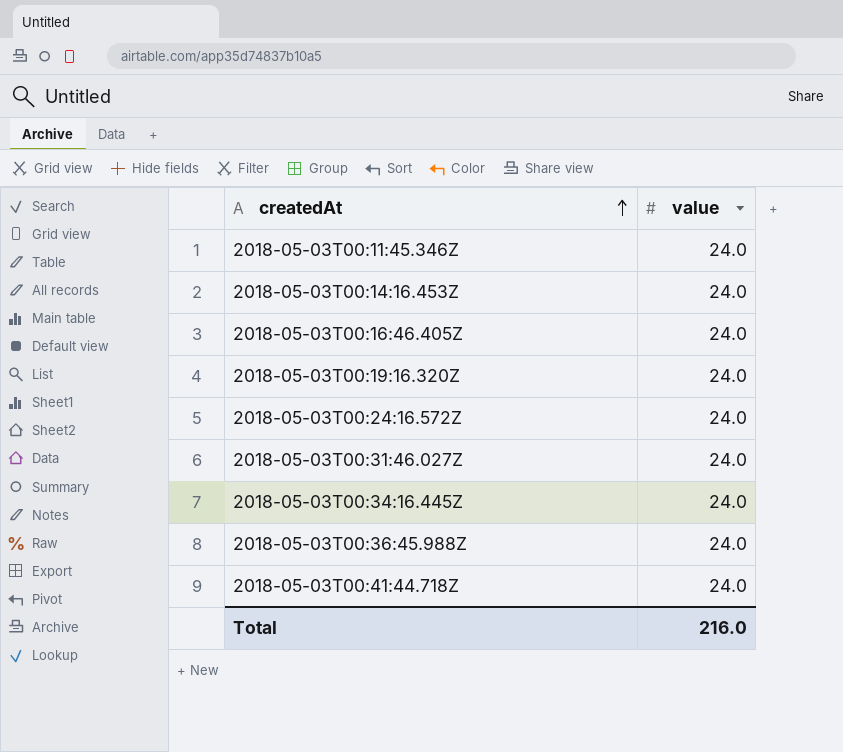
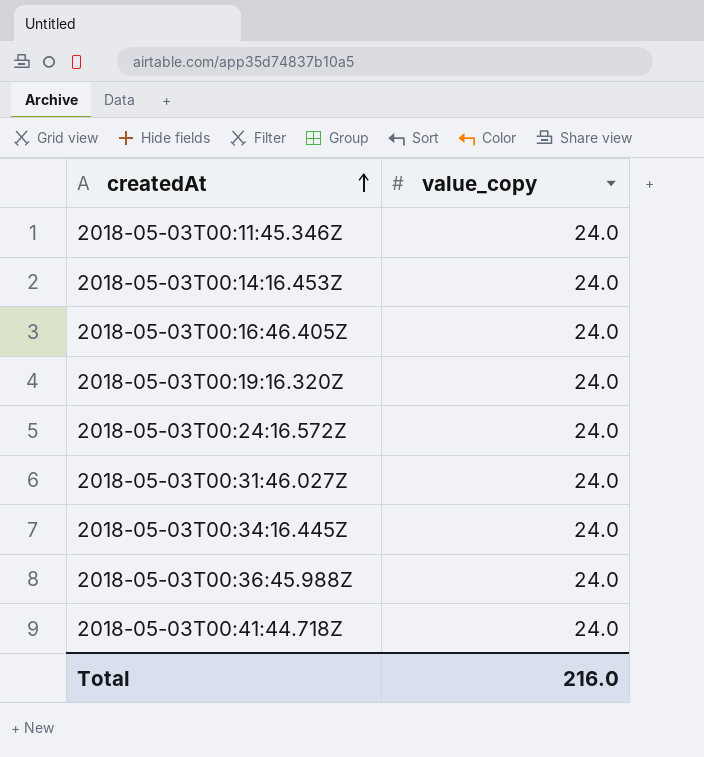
column name: value -> value_copy

